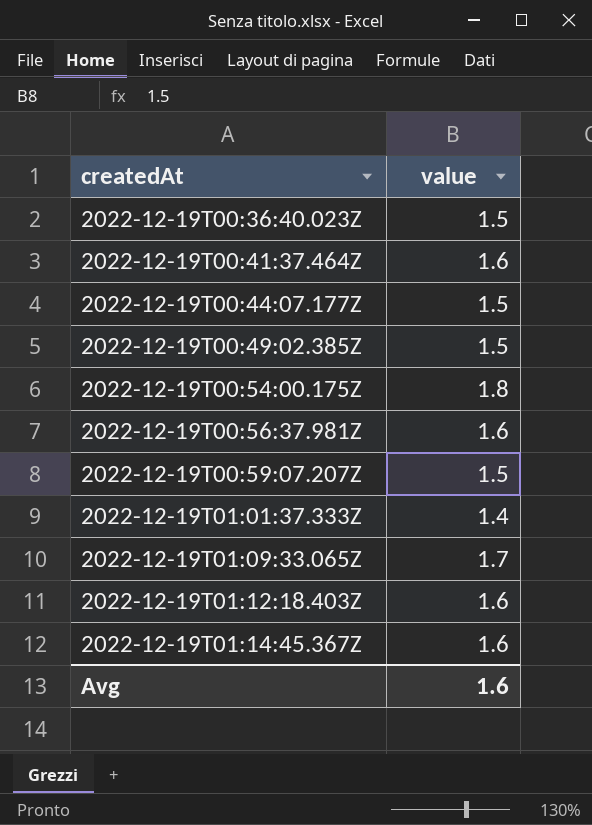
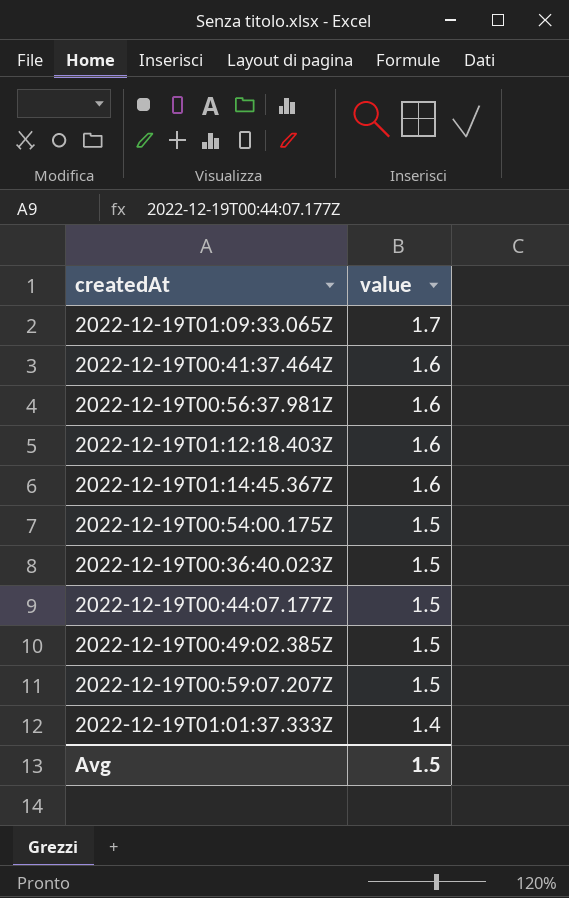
row order: createdAt ascending -> value descending
2022-12-19T00:54:00.175Z | value: 1.8 -> 1.5
Avg | value: 1.6 -> 1.5

